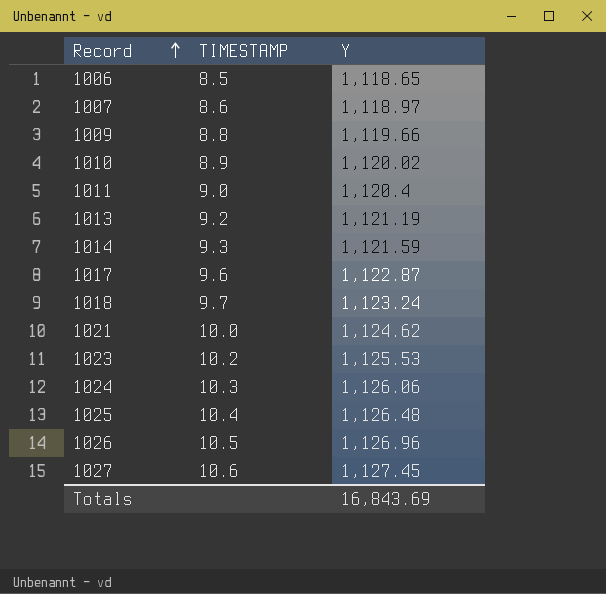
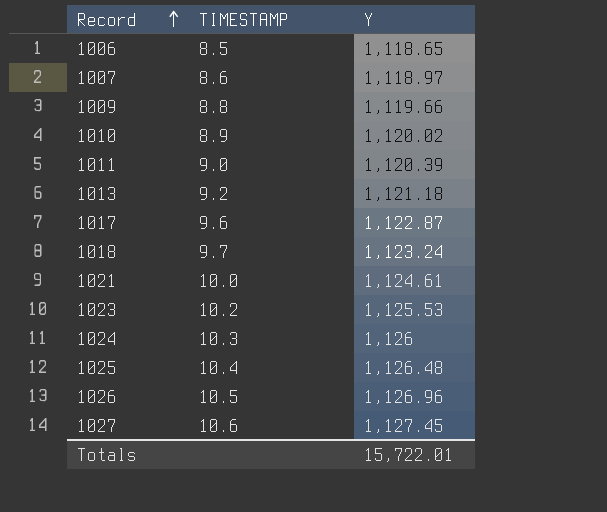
row 1014: 9.3 | 1,121.59 -> none
1011 | Y: 1,120.4 -> 1,120.39
1013 | Y: 1,121.19 -> 1,121.18
1021 | Y: 1,124.62 -> 1,124.61
1024 | Y: 1,126.06 -> 1,126
Totals | Y: 16,843.69 -> 15,722.01

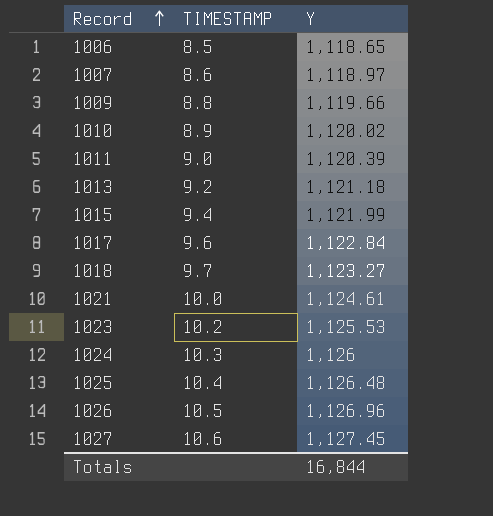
row 1015: none -> 9.4 | 1,121.99
1017 | Y: 1,122.87 -> 1,122.84
1018 | Y: 1,123.24 -> 1,123.27
Totals | Y: 15,722.01 -> 16,844

